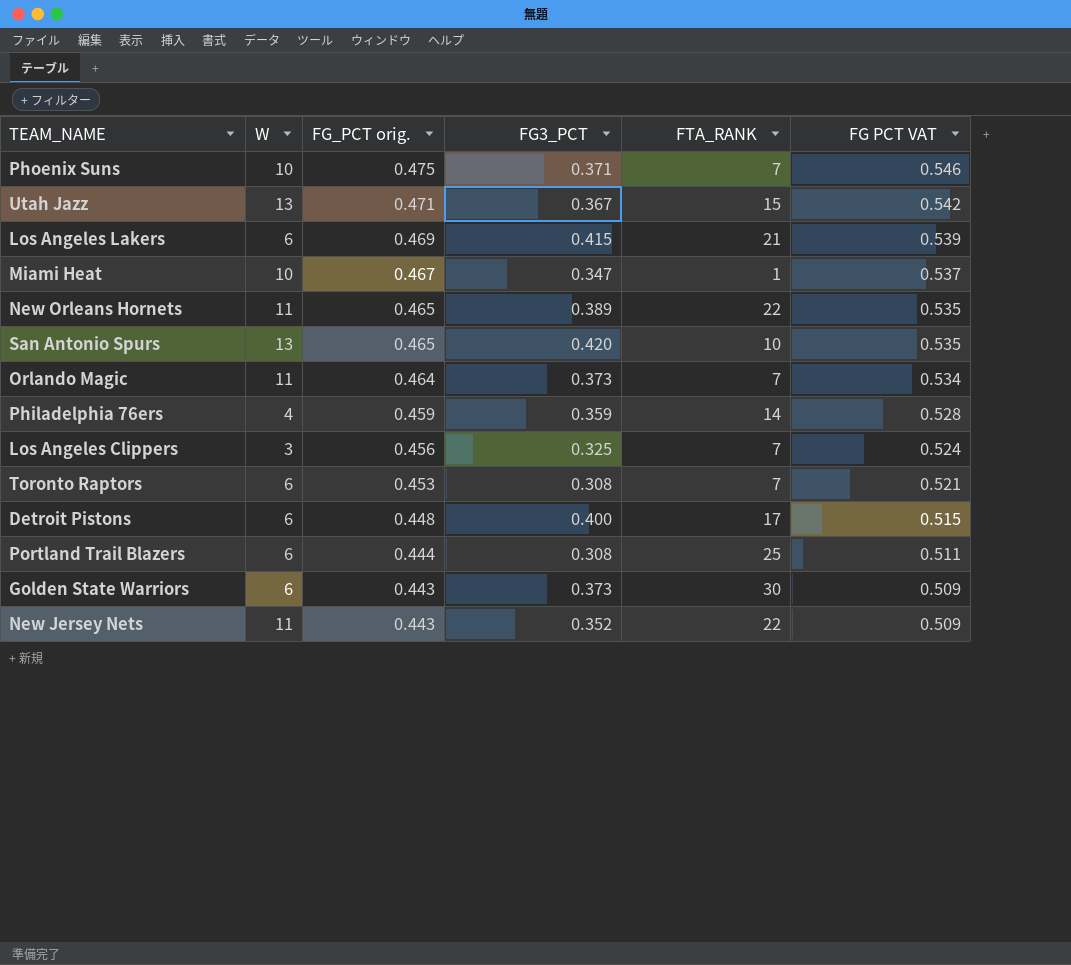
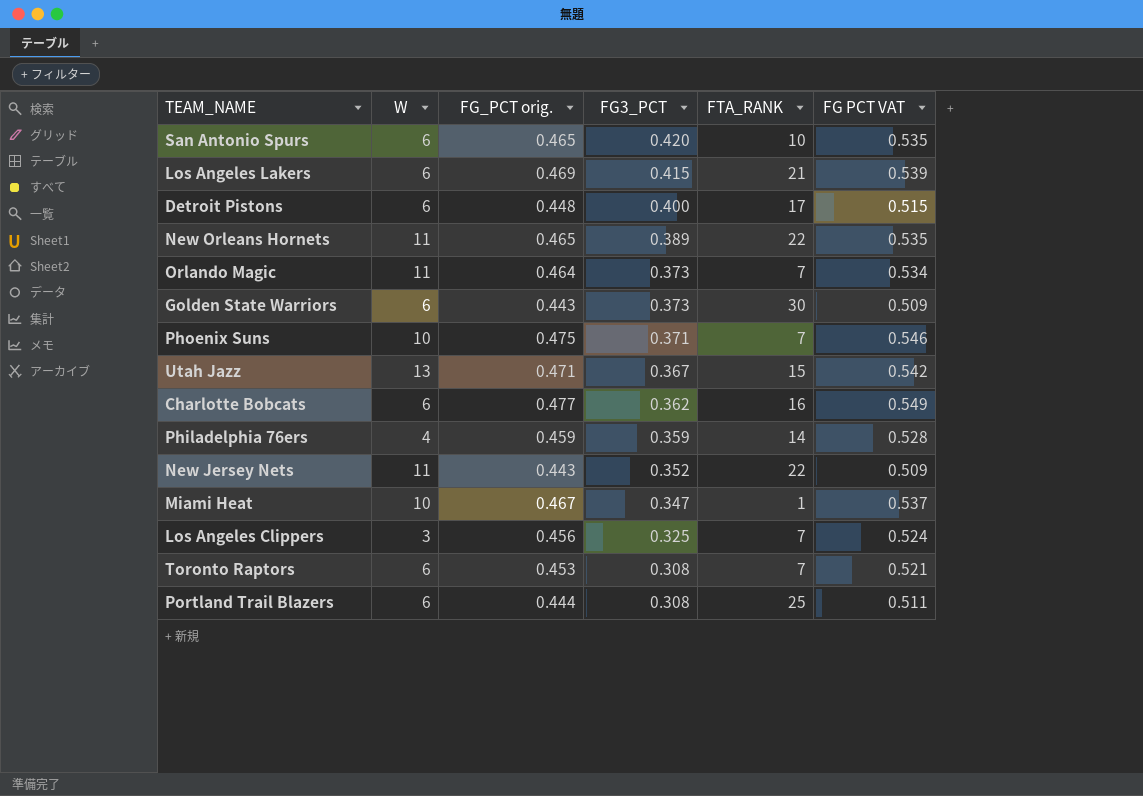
row order: FG_PCT orig. descending -> FG3_PCT descending
San Antonio Spurs | W: 13 -> 6
row Charlotte Bobcats: none -> 6 | 0.477 | 0.362 | 16 | 0.549

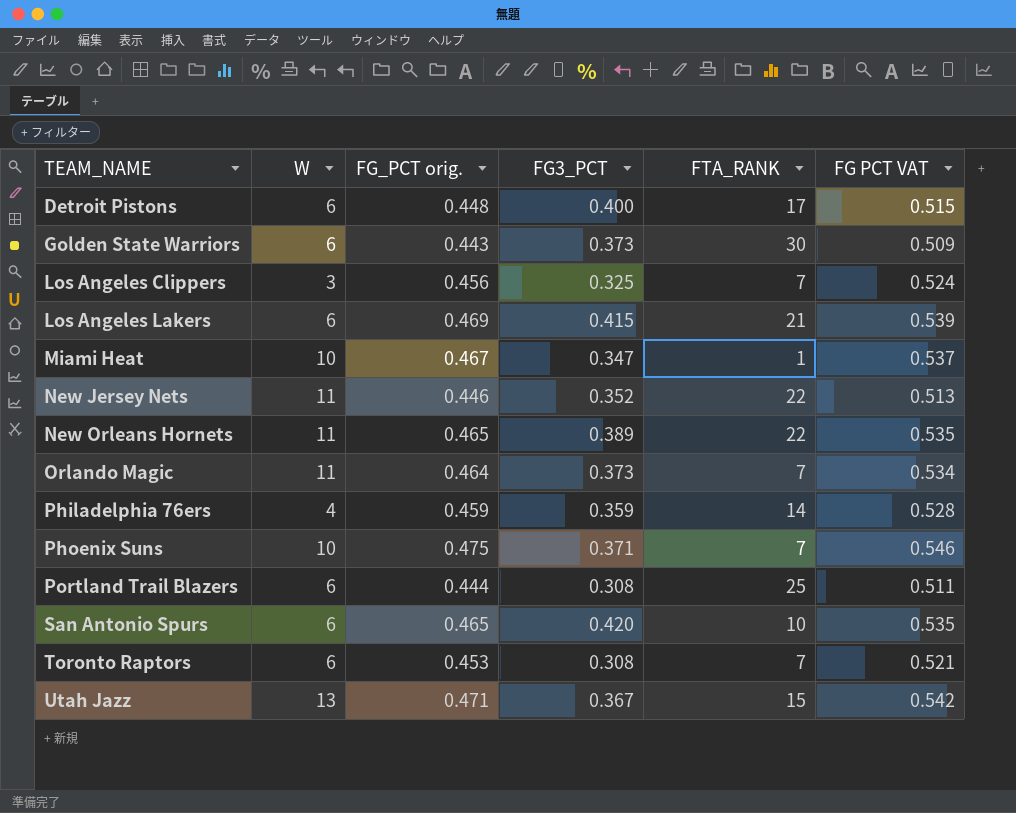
row order: FG3_PCT descending -> TEAM_NAME ascending
row Charlotte Bobcats: 6 | 0.477 | 0.362 | 16 | 0.549 -> none
New Jersey Nets | FG_PCT orig.: 0.443 -> 0.446
New Jersey Nets | FG PCT VAT: 0.509 -> 0.513

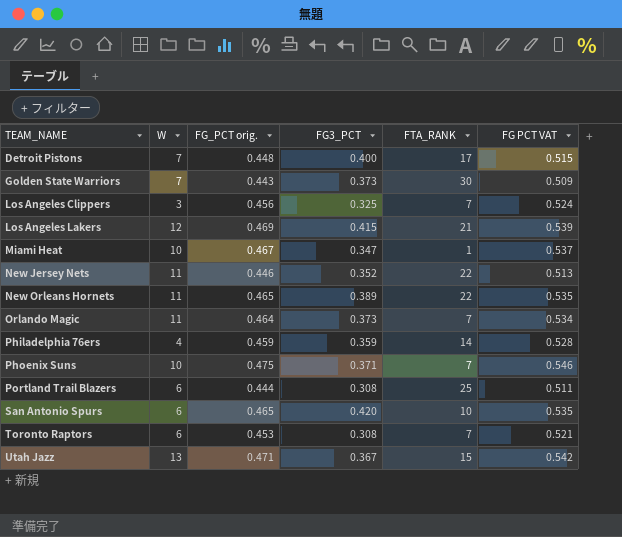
Detroit Pistons | W: 6 -> 7
Golden State Warriors | W: 6 -> 7
Los Angeles Lakers | W: 6 -> 12

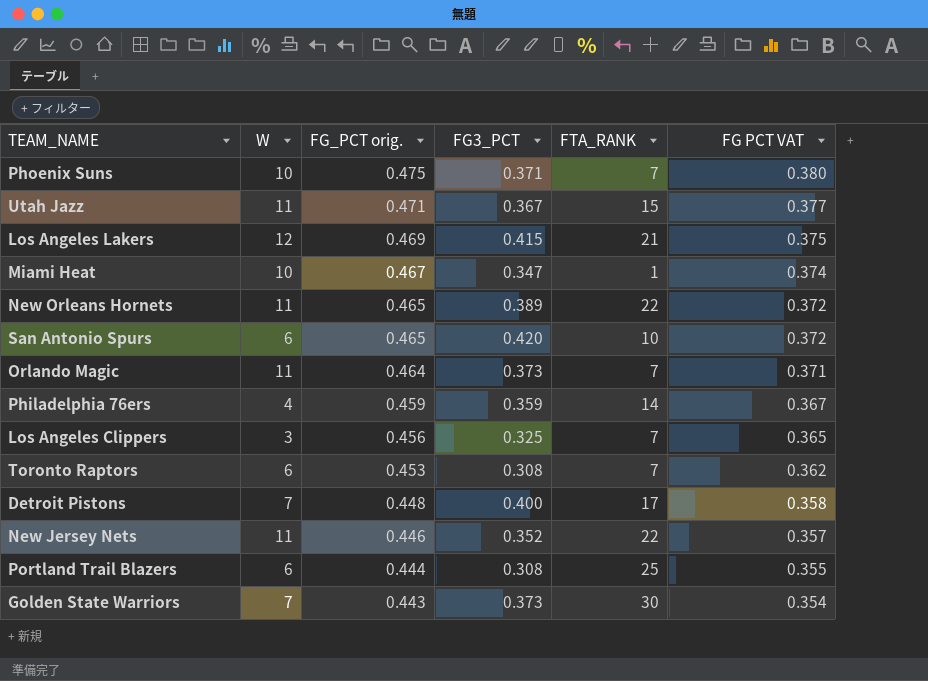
row order: TEAM_NAME ascending -> FG_PCT orig. descending
column FG PCT VAT | formula: [FG_PCT orig.] * 1.15 -> [FG_PCT orig.] * 0.8
Utah Jazz | W: 13 -> 11

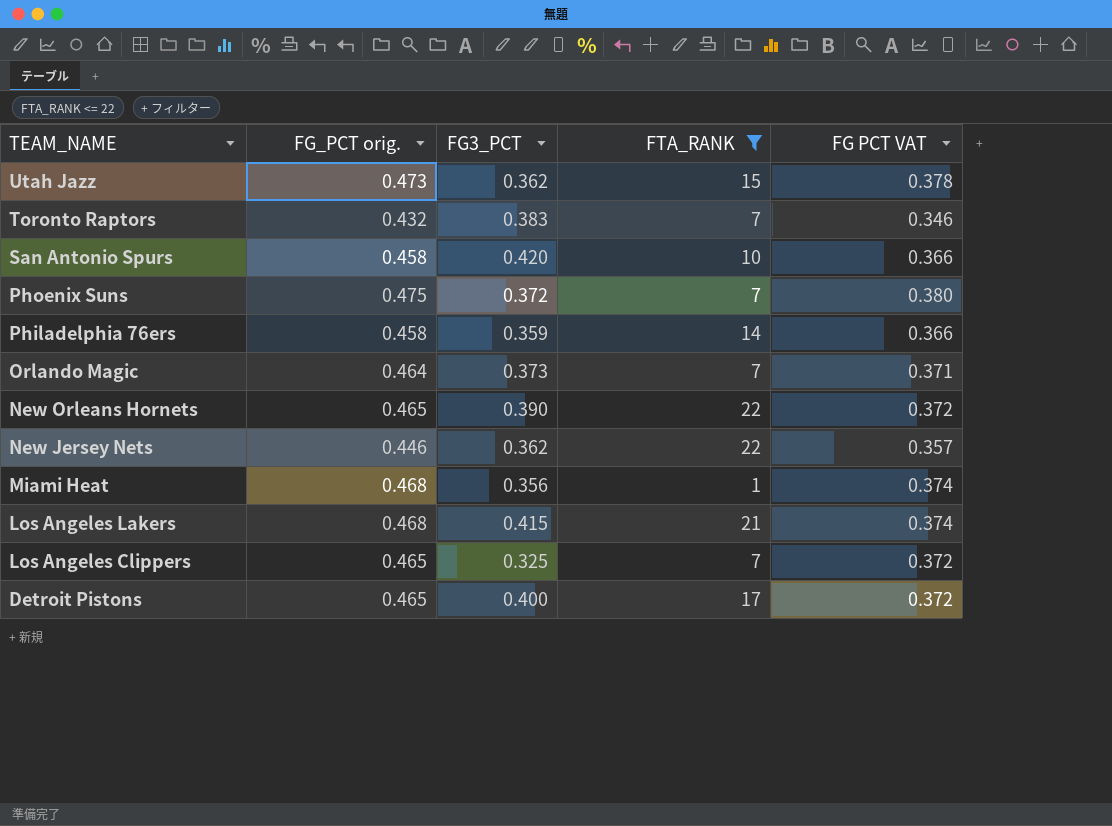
filter: none -> FTA_RANK <= 22
row order: FG_PCT orig. descending -> TEAM_NAME descending
column W | position: 2 -> none
Utah Jazz | FG_PCT orig.: 0.471 -> 0.473
Utah Jazz | FG3_PCT: 0.367 -> 0.362
Utah Jazz | FG PCT VAT: 0.377 -> 0.378
Toronto Raptors | FG_PCT orig.: 0.453 -> 0.432
Toronto Raptors | FG3_PCT: 0.308 -> 0.383
Toronto Raptors | FG PCT VAT: 0.362 -> 0.346
San Antonio Spurs | FG_PCT orig.: 0.465 -> 0.458
San Antonio Spurs | FG PCT VAT: 0.372 -> 0.366
Phoenix Suns | FG3_PCT: 0.371 -> 0.372
Philadelphia 76ers | FG_PCT orig.: 0.459 -> 0.458
Philadelphia 76ers | FG PCT VAT: 0.367 -> 0.366
New Orleans Hornets | FG3_PCT: 0.389 -> 0.390
New Jersey Nets | FG3_PCT: 0.352 -> 0.362
Miami Heat | FG_PCT orig.: 0.467 -> 0.468
Miami Heat | FG3_PCT: 0.347 -> 0.356
Los Angeles Lakers | FG_PCT orig.: 0.469 -> 0.468
Los Angeles Lakers | FG PCT VAT: 0.375 -> 0.374
Los Angeles Clippers | FG_PCT orig.: 0.456 -> 0.465
Los Angeles Clippers | FG PCT VAT: 0.365 -> 0.372
Detroit Pistons | FG_PCT orig.: 0.448 -> 0.465
Detroit Pistons | FG PCT VAT: 0.358 -> 0.372

